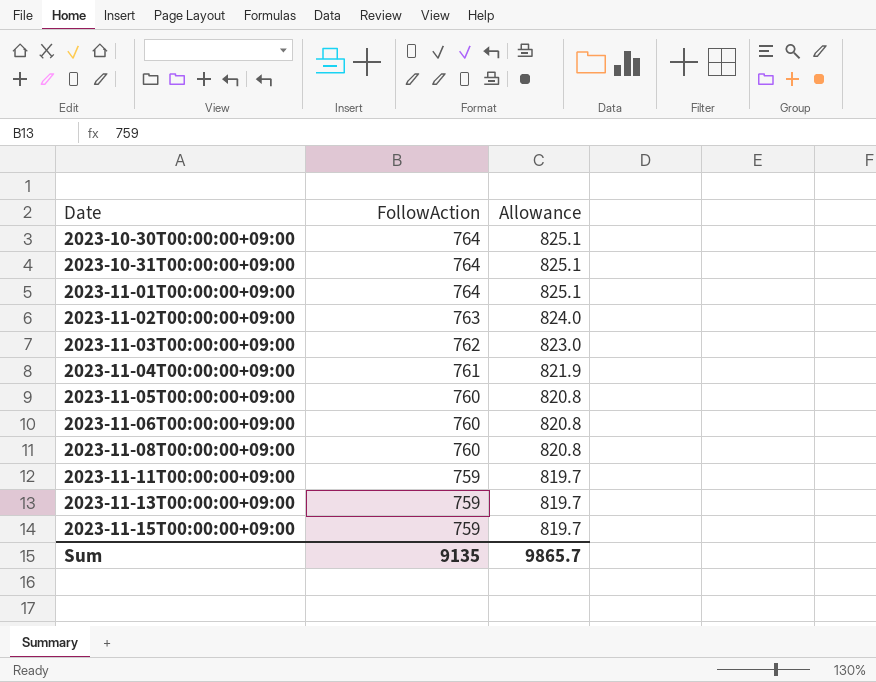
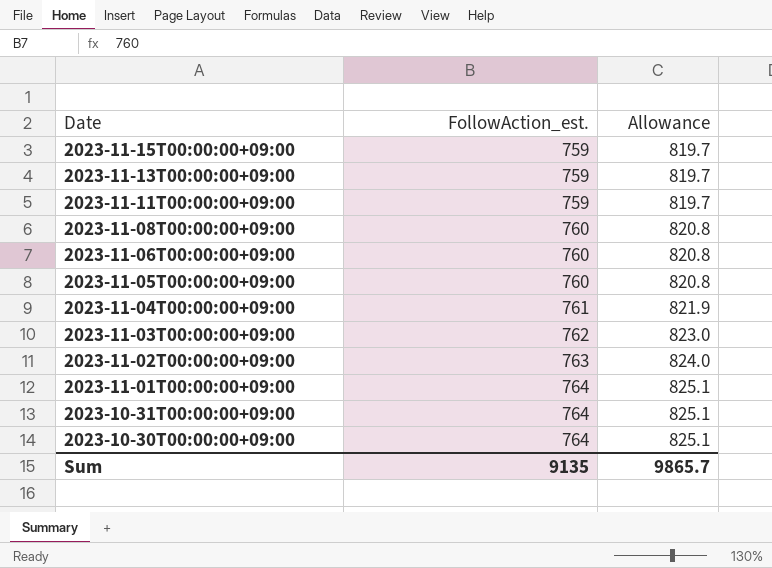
row order: Date ascending -> Date descending
column name: FollowAction -> FollowAction_est.

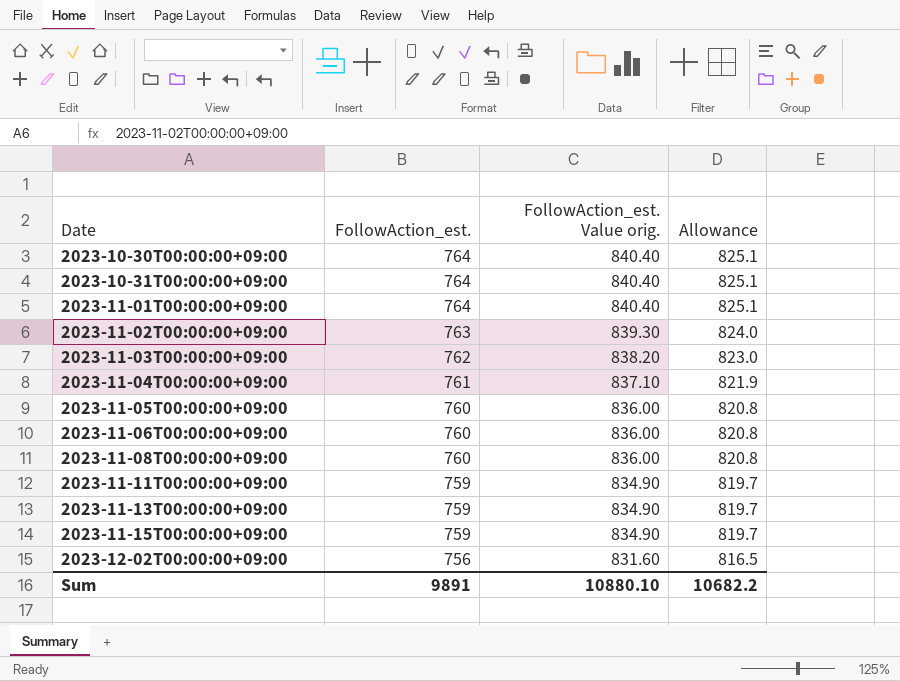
row order: Date descending -> Date ascending
column FollowAction_est. Value orig. | formula: none -> [FollowAction_est.] * 1.1
row 2023-12-02T00:00:00+09:00: none -> 756 | 831.60 | 816.5
Sum | FollowAction_est.: 9135 -> 9891
Sum | Allowance: 9865.7 -> 10682.2

